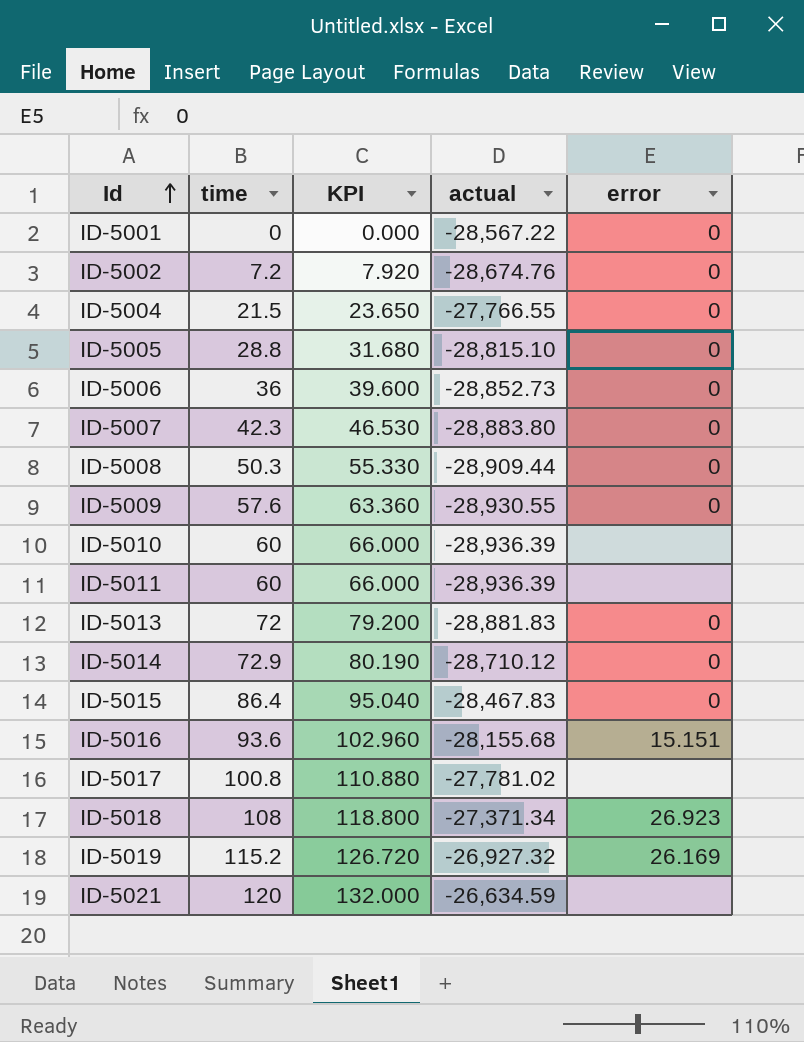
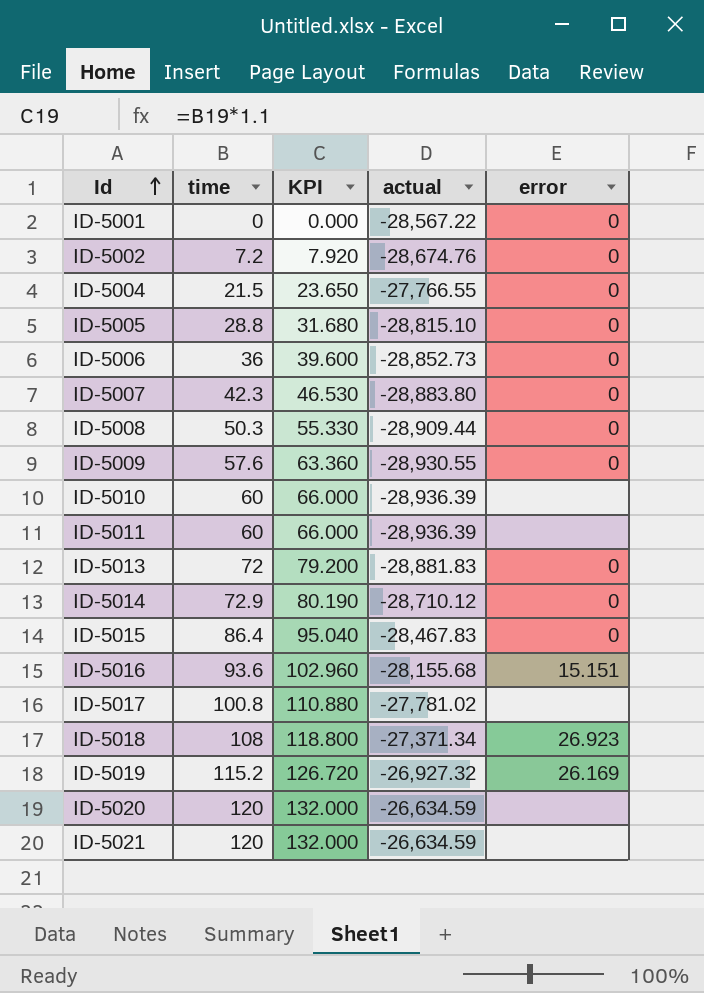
row ID-5020: none -> 120 | 132.000 | -26,634.59 | none

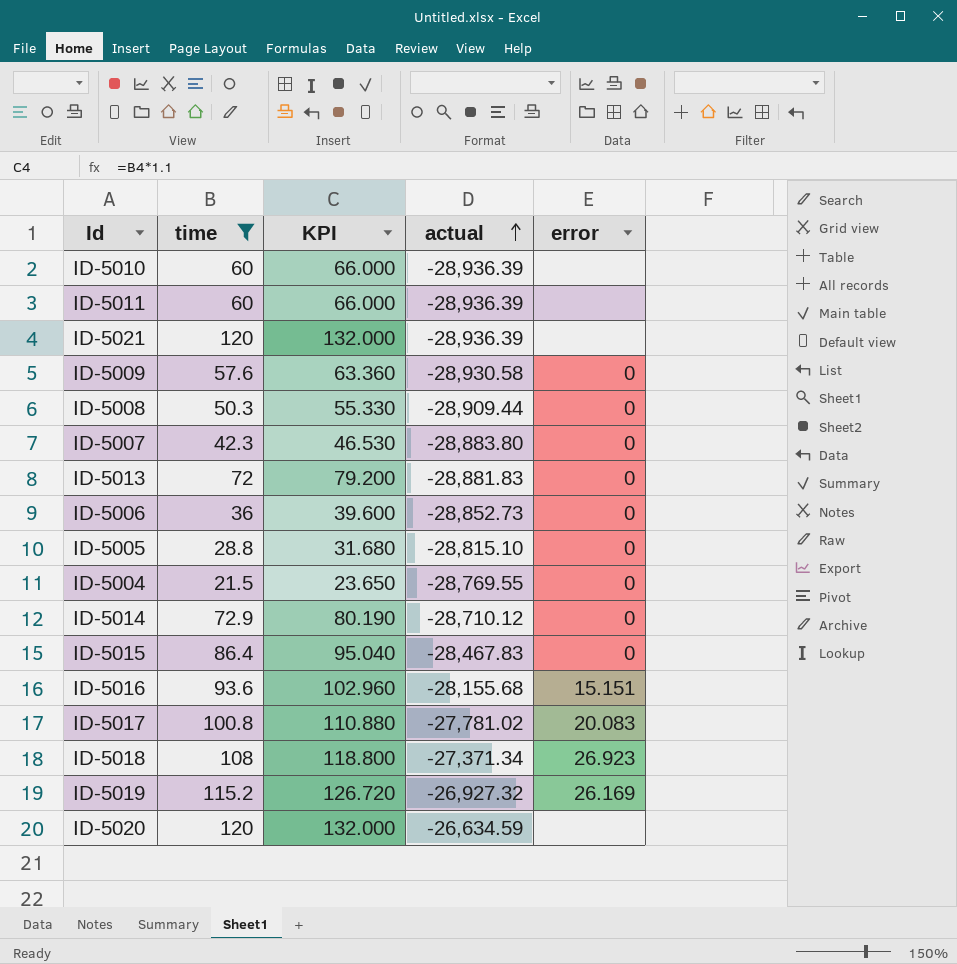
filter: none -> time >= 21.5
row order: Id ascending -> actual ascending
ID-5021 | actual: -26,634.59 -> -28,936.39
ID-5009 | actual: -28,930.55 -> -28,930.58
ID-5004 | actual: -27,766.55 -> -28,769.55
ID-5017 | error: none -> 20.083

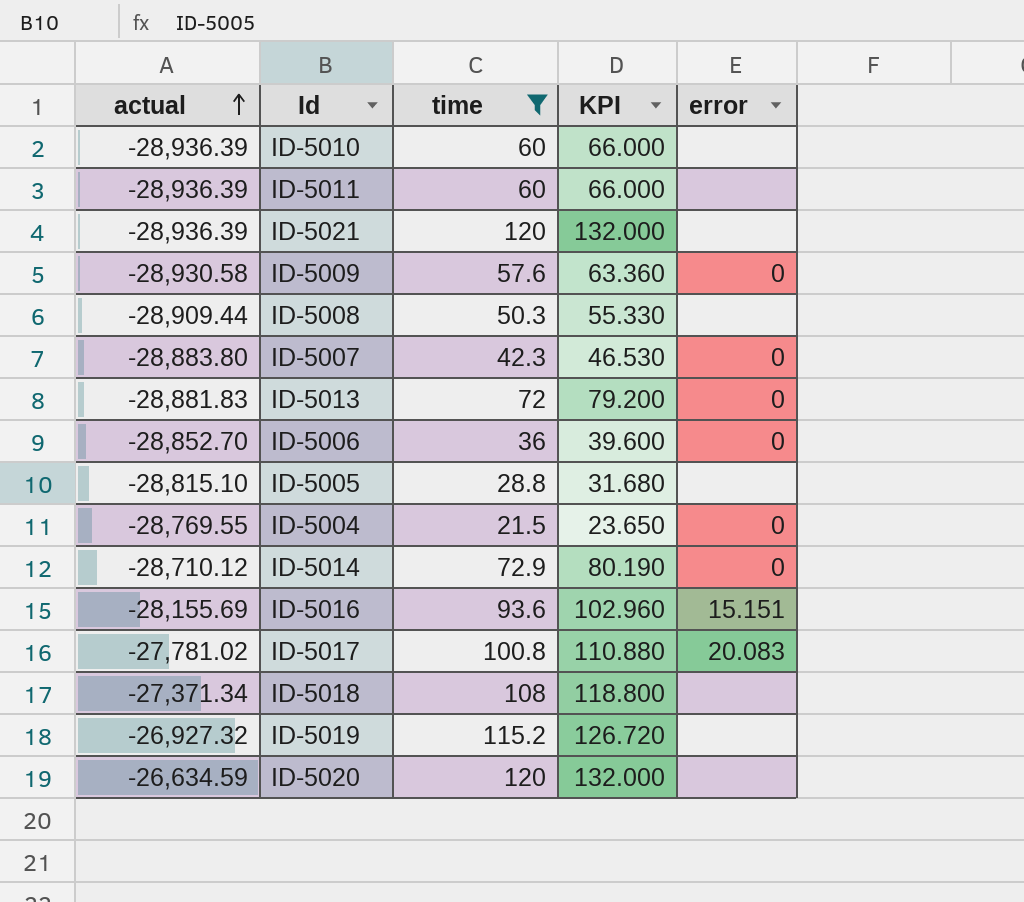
column actual | position: 4 -> 1
row ID-5015: 86.4 | 95.040 | -28,467.83 | 0 -> none
ID-5008 | error: 0 -> none
ID-5006 | actual: -28,852.73 -> -28,852.70
ID-5005 | error: 0 -> none
ID-5016 | actual: -28,155.68 -> -28,155.69
ID-5018 | error: 26.923 -> none
ID-5019 | error: 26.169 -> none

